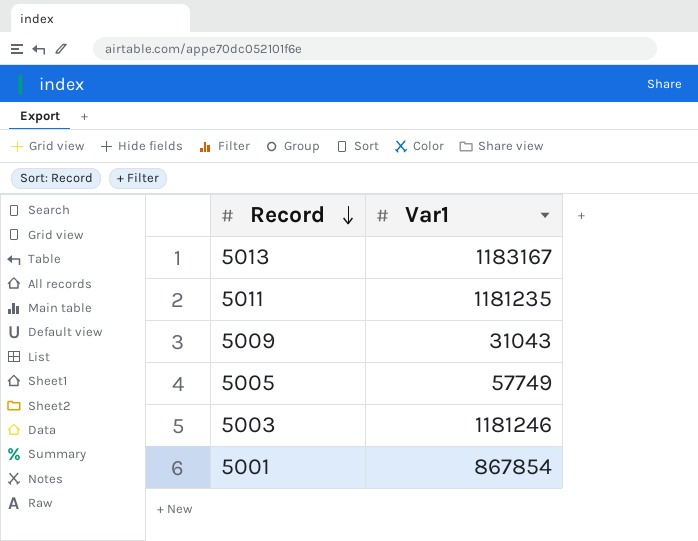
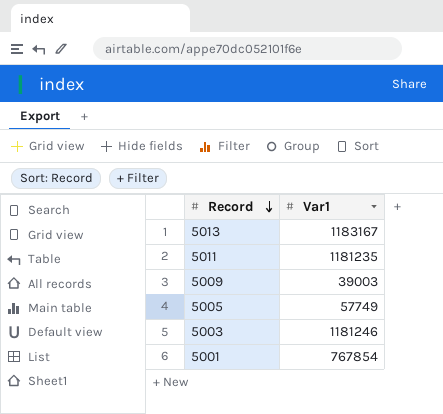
5009 | Var1: 31043 -> 39003
5001 | Var1: 867854 -> 767854

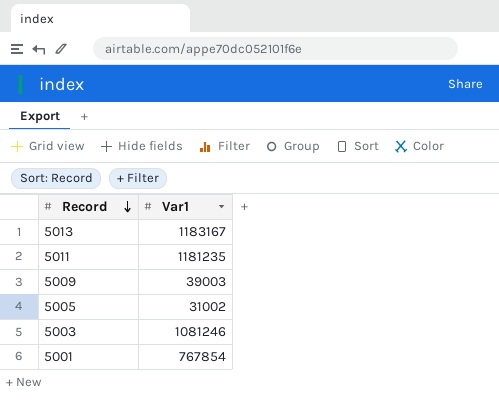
5005 | Var1: 57749 -> 31002
5003 | Var1: 1181246 -> 1081246

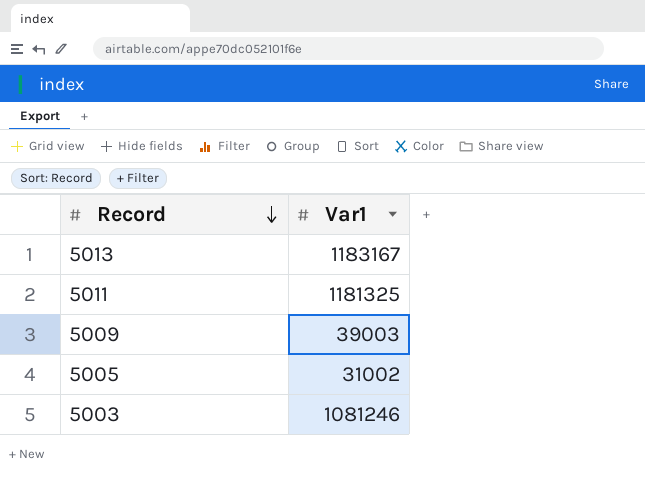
row 5001: 767854 -> none
5011 | Var1: 1181235 -> 1181325

